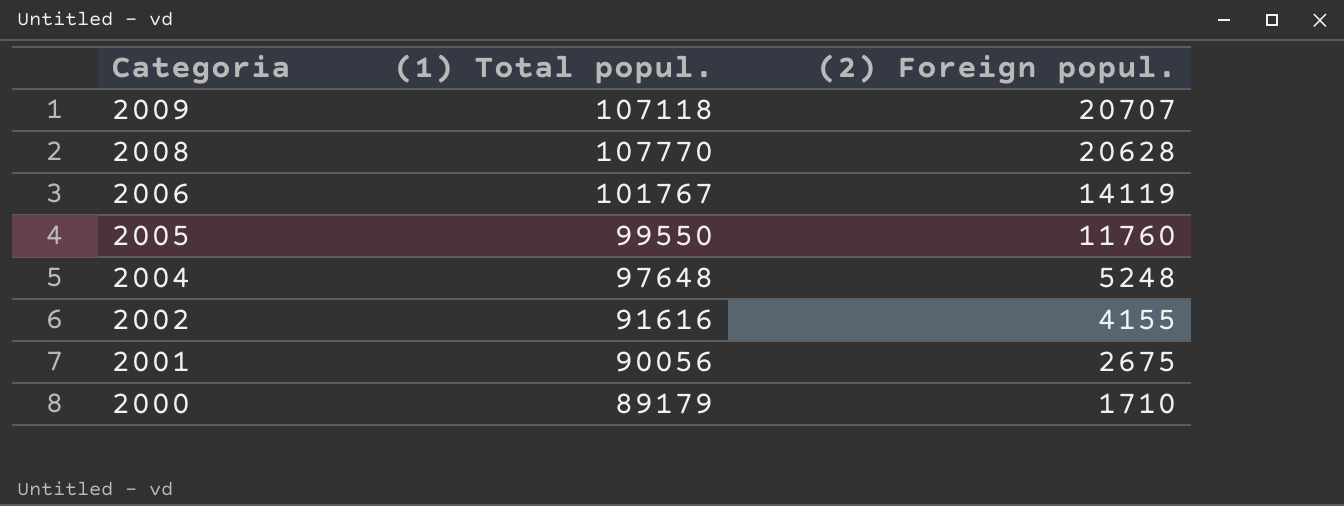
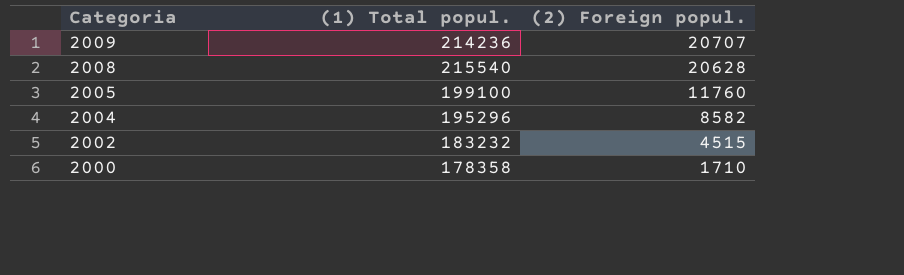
row 2006: 101767 | 14119 -> none
row 2001: 90056 | 2675 -> none
2009 | (1) Total popul.: 107118 -> 214236
2008 | (1) Total popul.: 107770 -> 215540
2005 | (1) Total popul.: 99550 -> 199100
2004 | (1) Total popul.: 97648 -> 195296
2004 | (2) Foreign popul.: 5248 -> 8582
2002 | (1) Total popul.: 91616 -> 183232
2002 | (2) Foreign popul.: 4155 -> 4515
2000 | (1) Total popul.: 89179 -> 178358

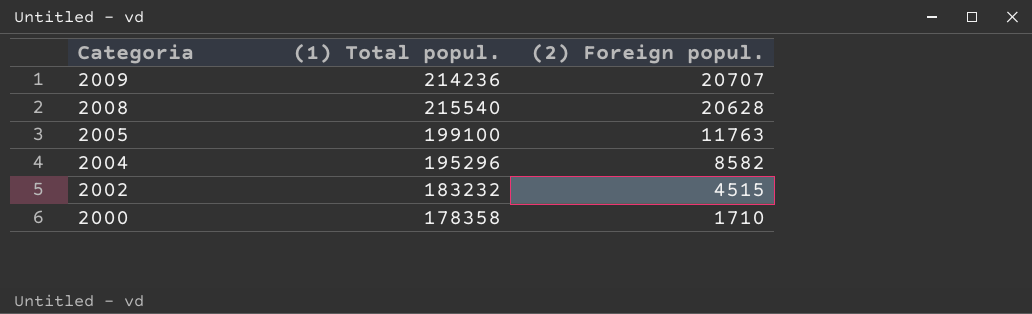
2005 | (2) Foreign popul.: 11760 -> 11763

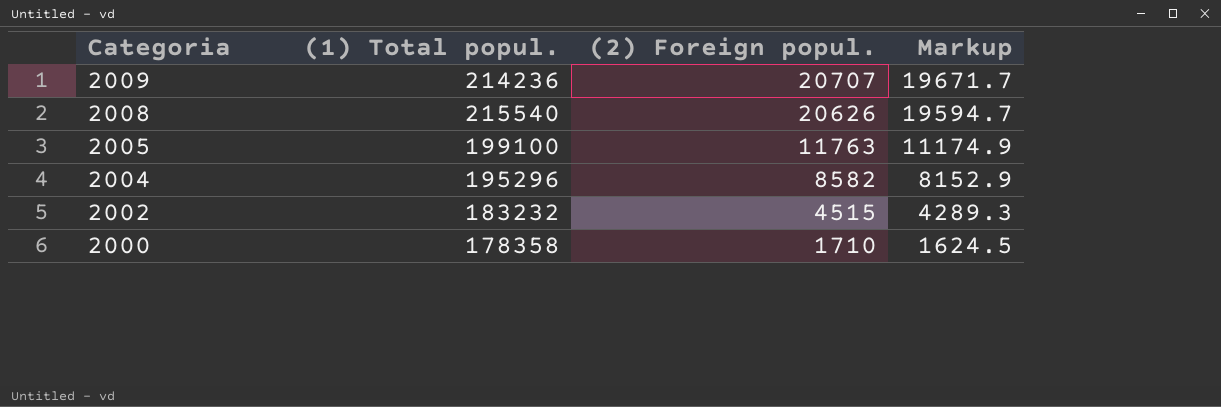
column Markup | formula: none -> [(2) Foreign popul.] * 0.95
2008 | (2) Foreign popul.: 20628 -> 20626

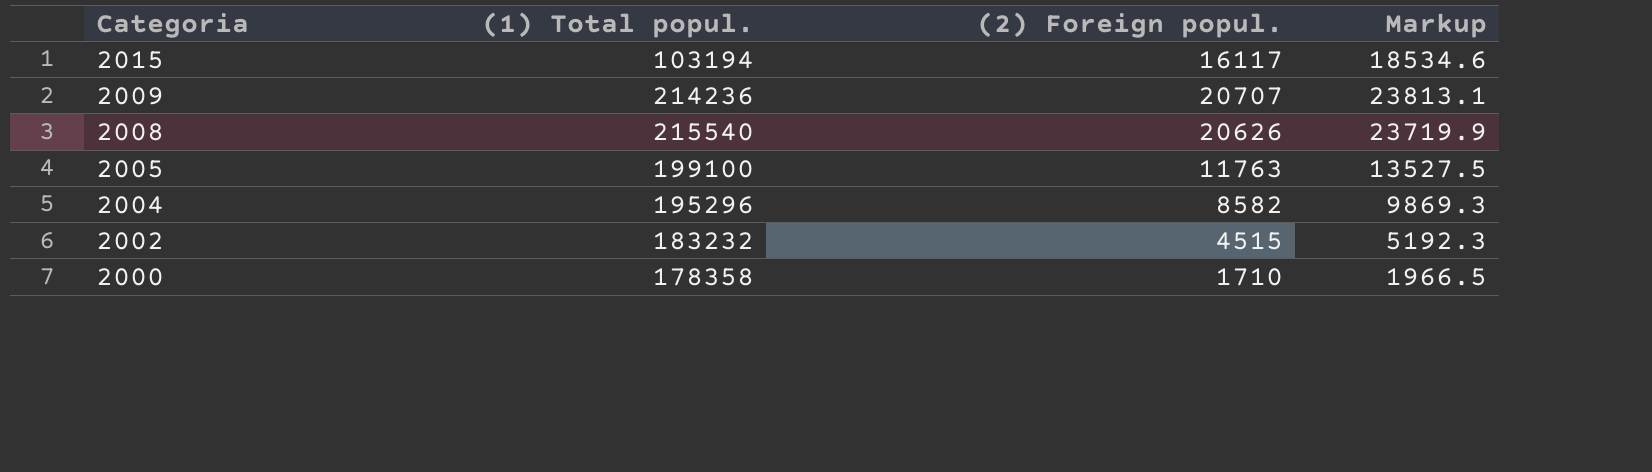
column Markup | formula: [(2) Foreign popul.] * 0.95 -> [(2) Foreign popul.] * 1.15
row 2015: none -> 103194 | 16117 | 18534.6

